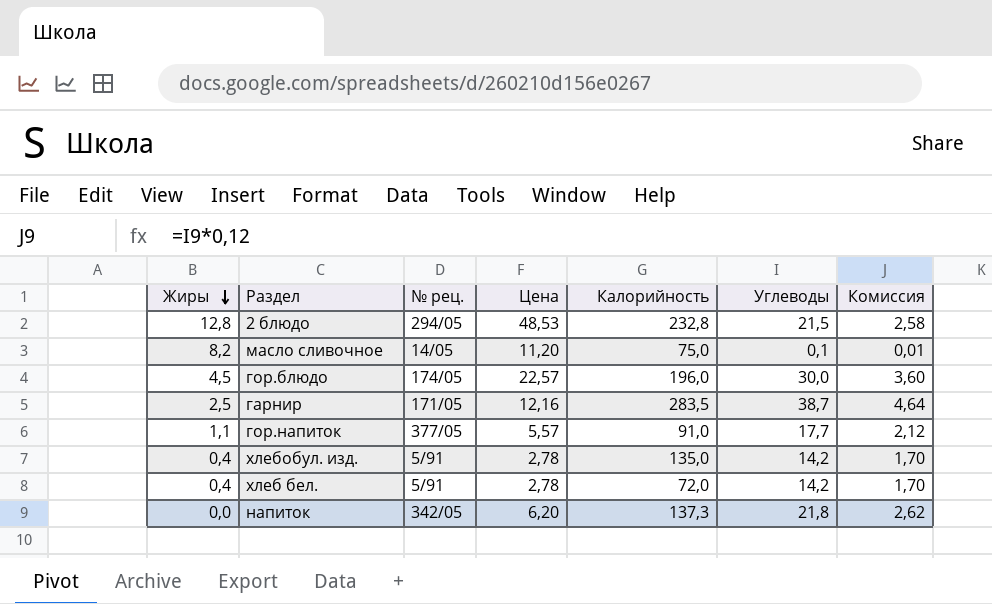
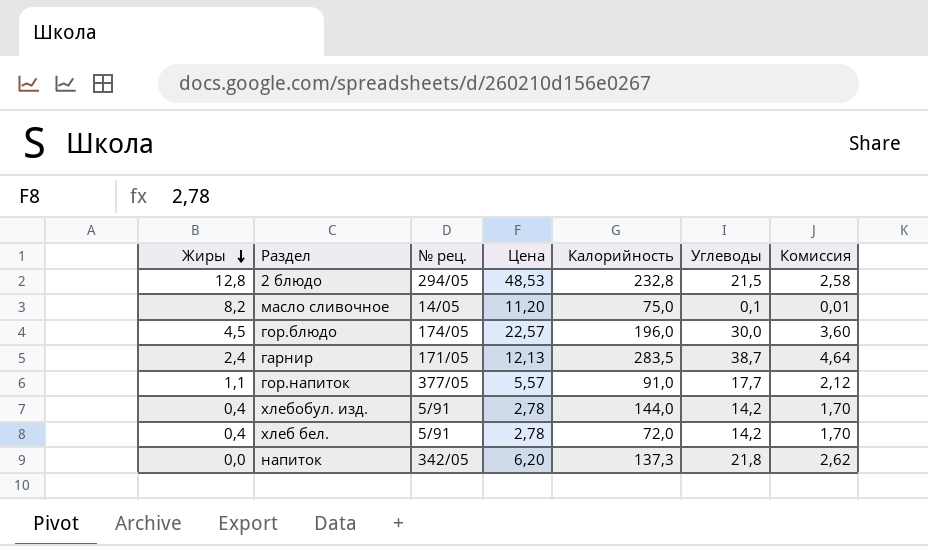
гарнир | Жиры: 2,5 -> 2,4
гарнир | Цена: 12,16 -> 12,13
хлебобул. изд. | Калорийность: 135,0 -> 144,0

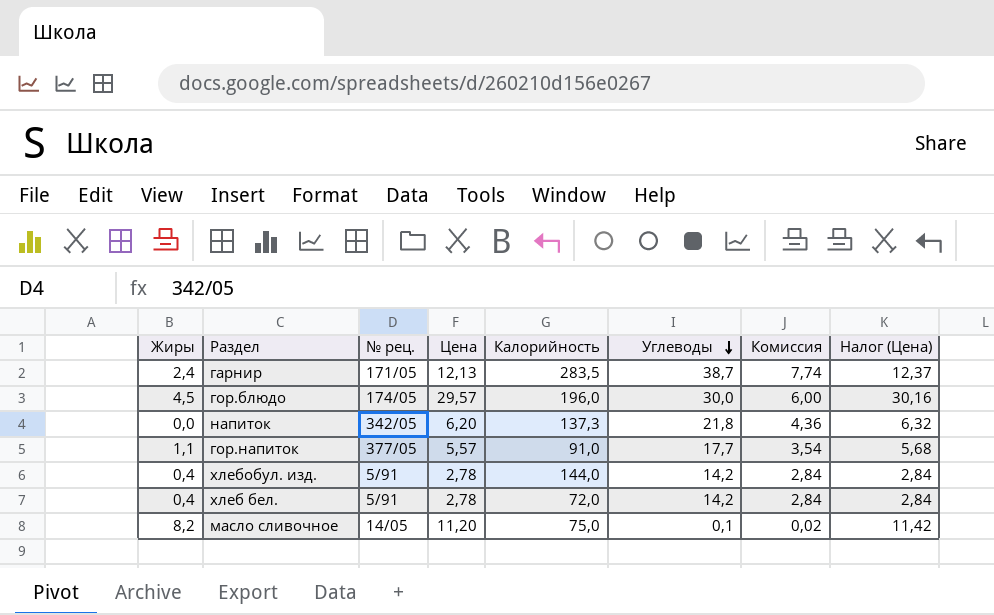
row order: Жиры descending -> Углеводы descending
column Комиссия | formula: [Углеводы] * 0,12 -> [Углеводы] * 0,2
column Налог (Цена) | formula: none -> [Цена] * 1,02
row 2 блюдо: 12,8 | 294/05 | 48,53 | 232,8 | 21,5 | 2,58 -> none
гор.блюдо | Цена: 22,57 -> 29,57

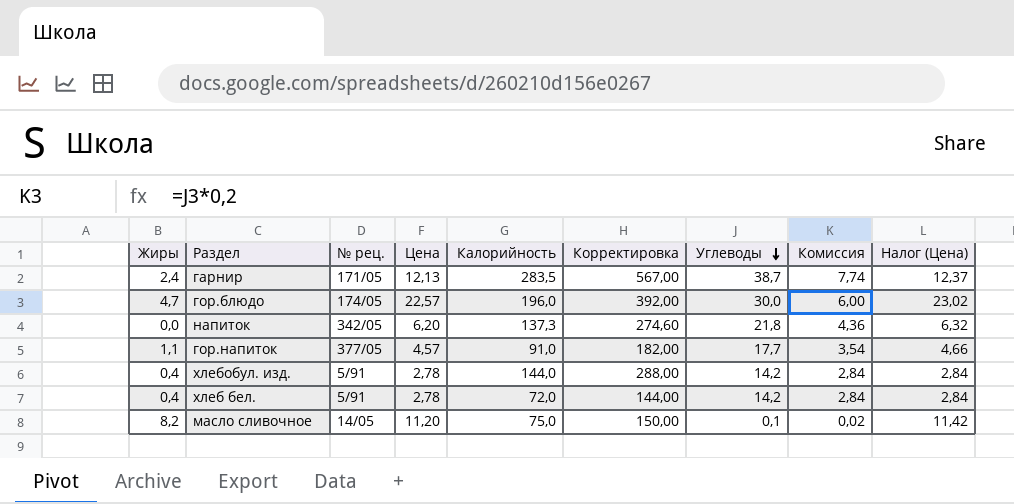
column Корректировка | formula: none -> [Калорийность] * 2
гор.блюдо | Жиры: 4,5 -> 4,7
гор.блюдо | Цена: 29,57 -> 22,57
гор.блюдо | Налог (Цена): 30,16 -> 23,02
гор.напиток | Цена: 5,57 -> 4,57
гор.напиток | Налог (Цена): 5,68 -> 4,66

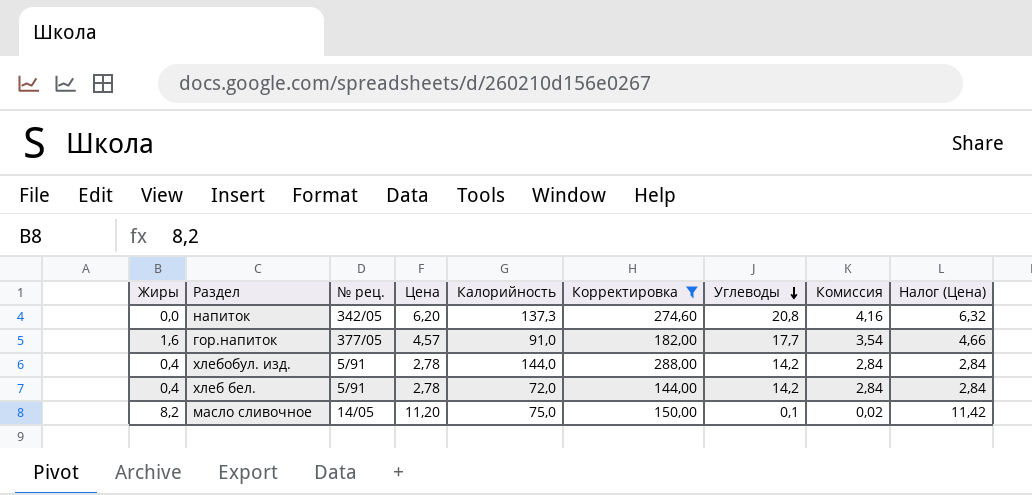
filter: none -> Корректировка <= 288,00
напиток | Углеводы: 21,8 -> 20,8
напиток | Комиссия: 4,36 -> 4,16
гор.напиток | Жиры: 1,1 -> 1,6

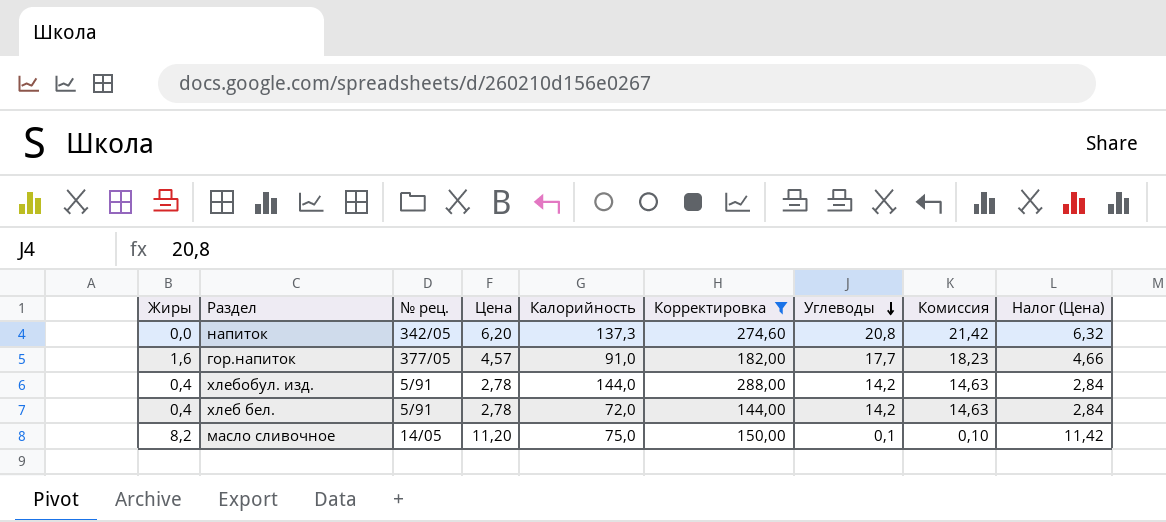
column Комиссия | formula: [Углеводы] * 0,2 -> [Углеводы] * 1,03

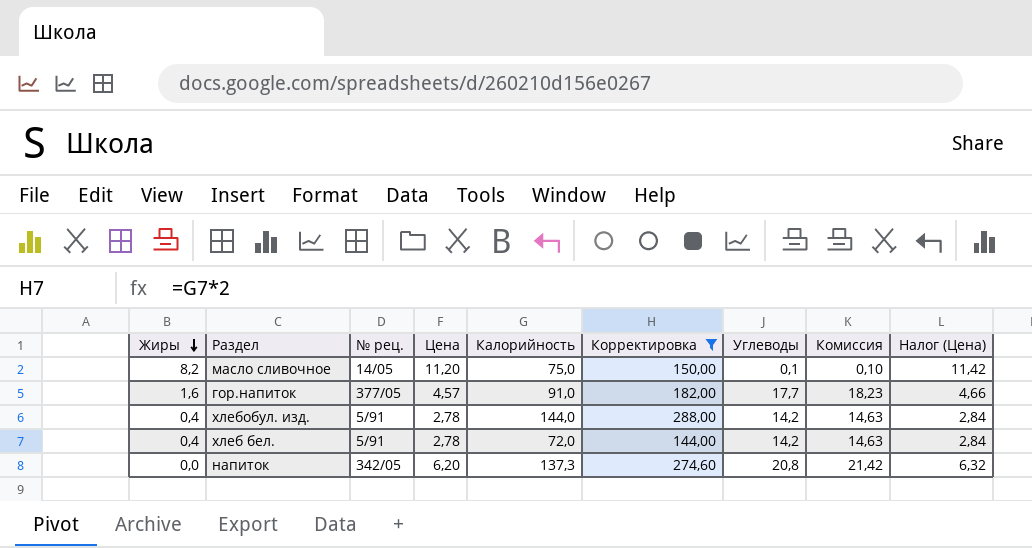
row order: Углеводы descending -> Жиры descending

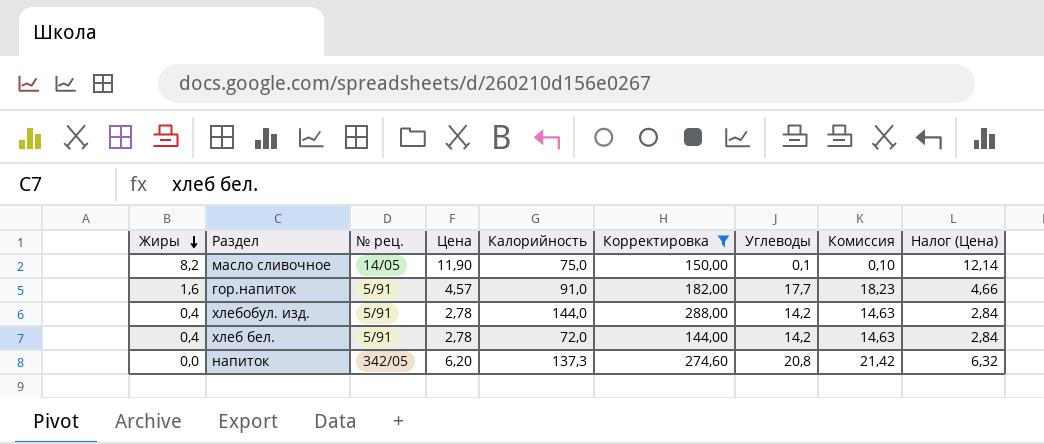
масло сливочное | Цена: 11,20 -> 11,90
масло сливочное | Налог (Цена): 11,42 -> 12,14
гор.напиток | № рец.: 377/05 -> 5/91

